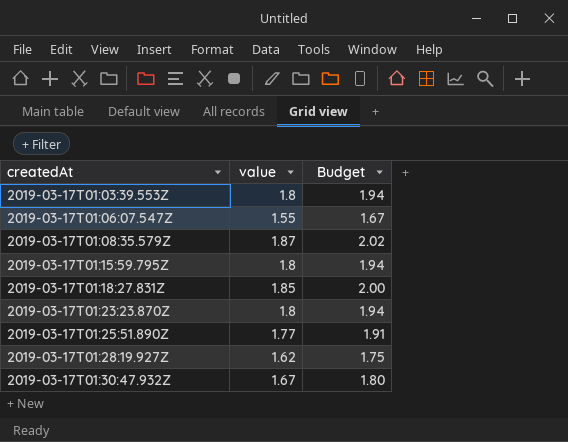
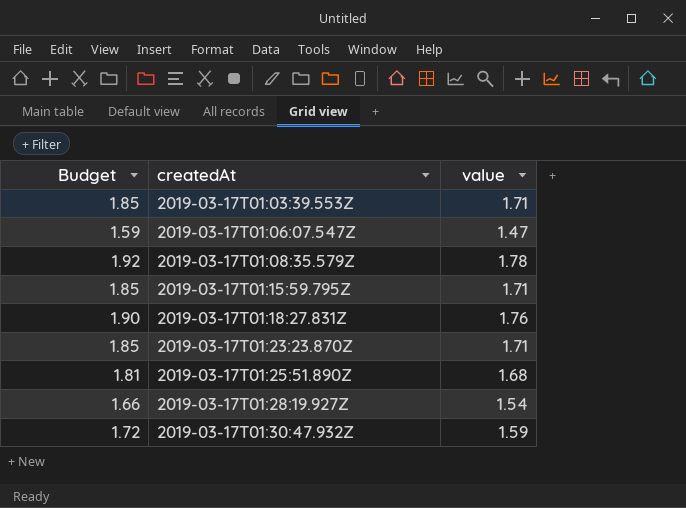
column Budget | position: 3 -> 1
2019-03-17T01:03:39.553Z | Budget: 1.94 -> 1.85
2019-03-17T01:03:39.553Z | value: 1.8 -> 1.71
2019-03-17T01:06:07.547Z | Budget: 1.67 -> 1.59
2019-03-17T01:06:07.547Z | value: 1.55 -> 1.47
2019-03-17T01:08:35.579Z | Budget: 2.02 -> 1.92
2019-03-17T01:08:35.579Z | value: 1.87 -> 1.78
2019-03-17T01:15:59.795Z | Budget: 1.94 -> 1.85
2019-03-17T01:15:59.795Z | value: 1.8 -> 1.71
2019-03-17T01:18:27.831Z | Budget: 2.00 -> 1.90
2019-03-17T01:18:27.831Z | value: 1.85 -> 1.76
2019-03-17T01:23:23.870Z | Budget: 1.94 -> 1.85
2019-03-17T01:23:23.870Z | value: 1.8 -> 1.71
2019-03-17T01:25:51.890Z | Budget: 1.91 -> 1.81
2019-03-17T01:25:51.890Z | value: 1.77 -> 1.68
2019-03-17T01:28:19.927Z | Budget: 1.75 -> 1.66
2019-03-17T01:28:19.927Z | value: 1.62 -> 1.54
2019-03-17T01:30:47.932Z | Budget: 1.80 -> 1.72
2019-03-17T01:30:47.932Z | value: 1.67 -> 1.59

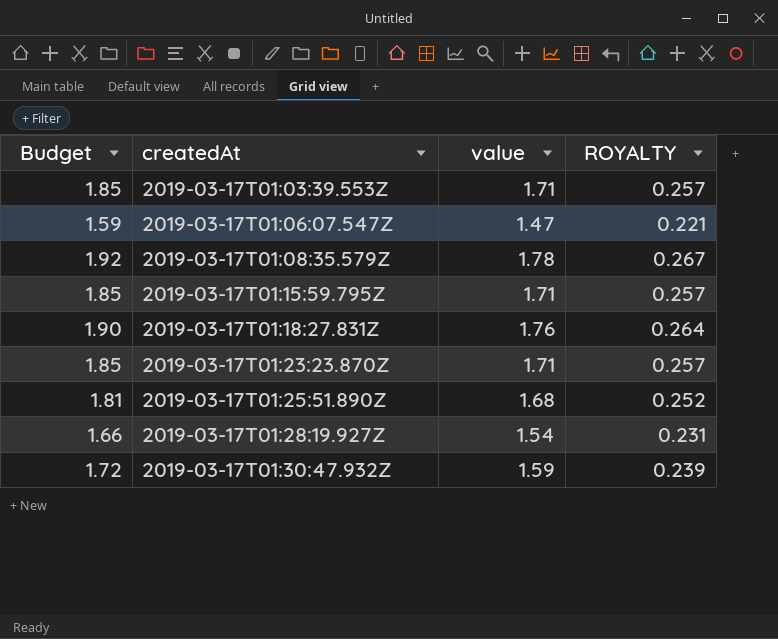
column ROYALTY | formula: none -> [value] * 0.15

